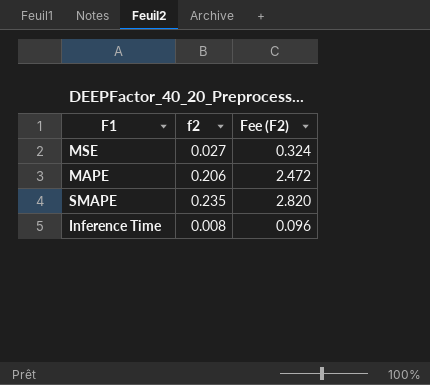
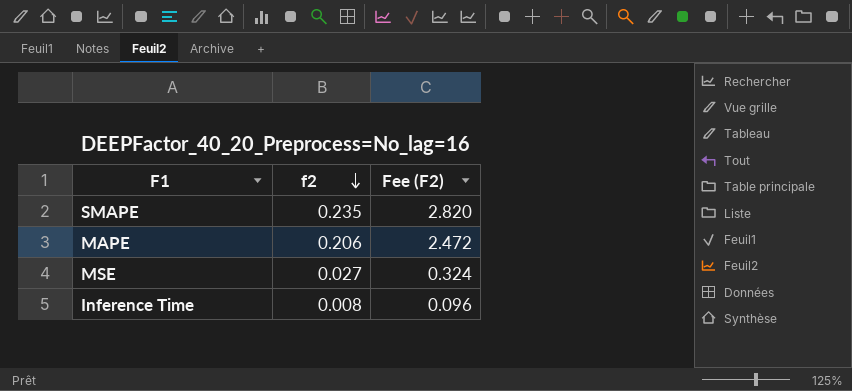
row order: none -> f2 descending

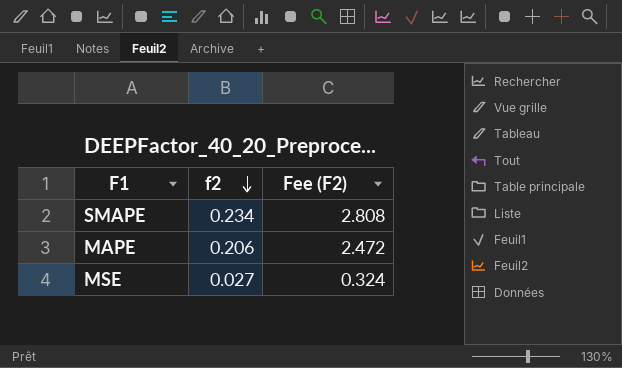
row Inference Time: 0.008 | 0.096 -> none
SMAPE | f2: 0.235 -> 0.234
SMAPE | Fee (F2): 2.820 -> 2.808

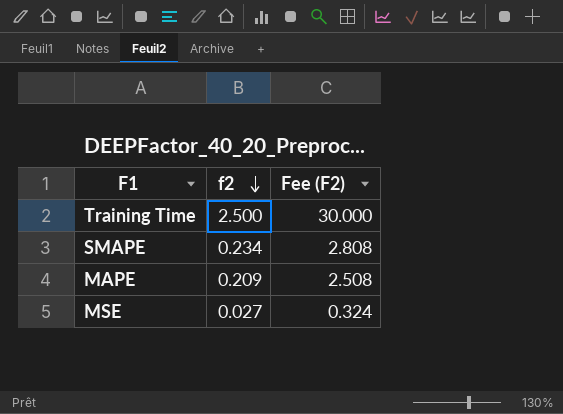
row Training Time: none -> 2.500 | 30.000
MAPE | f2: 0.206 -> 0.209
MAPE | Fee (F2): 2.472 -> 2.508

